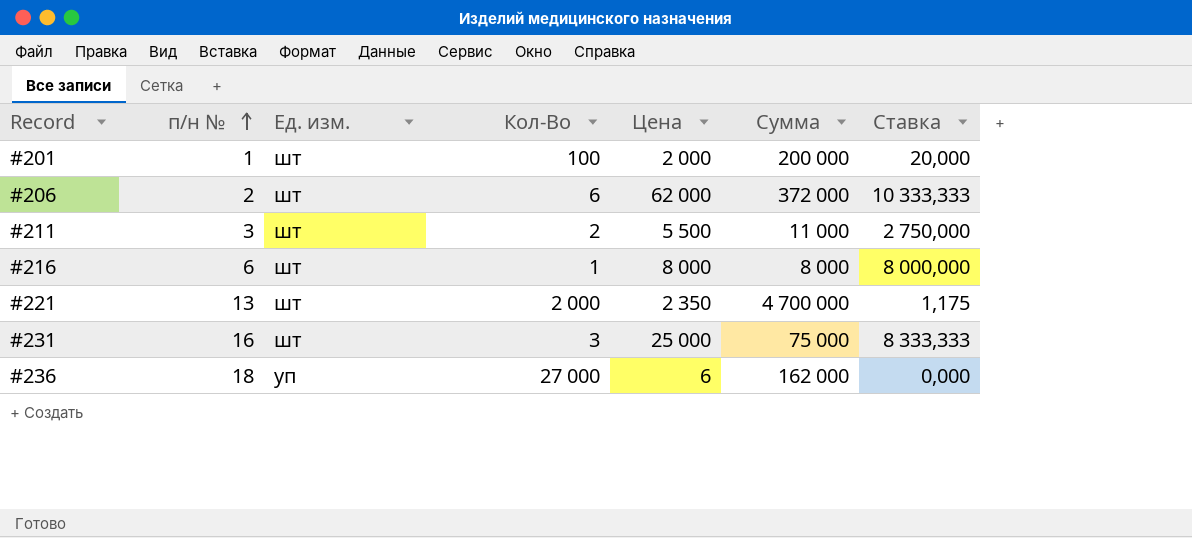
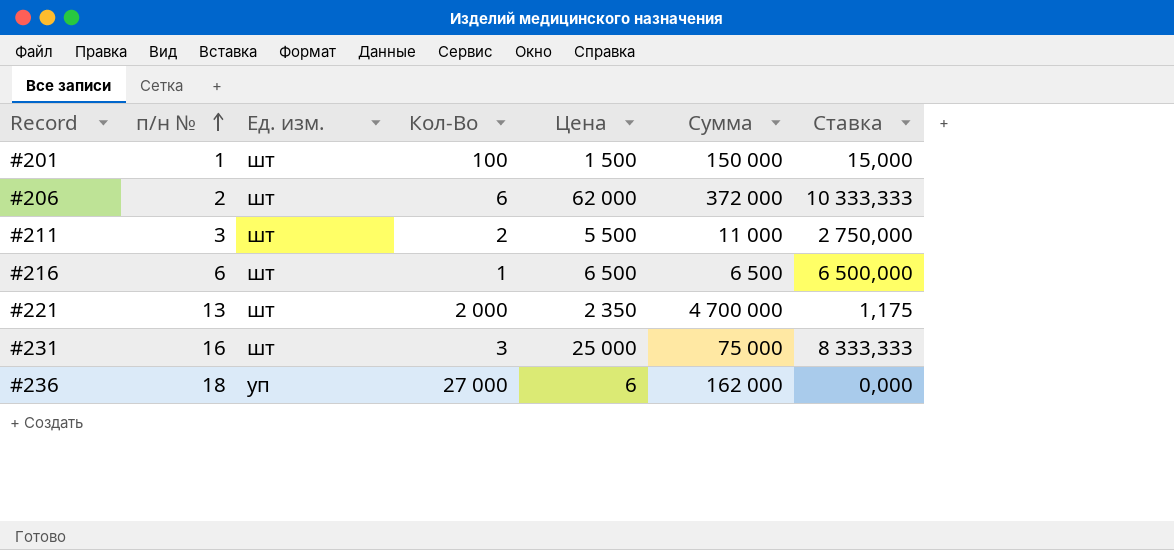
#201 | Цена: 2 000 -> 1 500
#201 | Сумма: 200 000 -> 150 000
#201 | Ставка: 20,000 -> 15,000
#216 | Цена: 8 000 -> 6 500
#216 | Сумма: 8 000 -> 6 500
#216 | Ставка: 8 000,000 -> 6 500,000

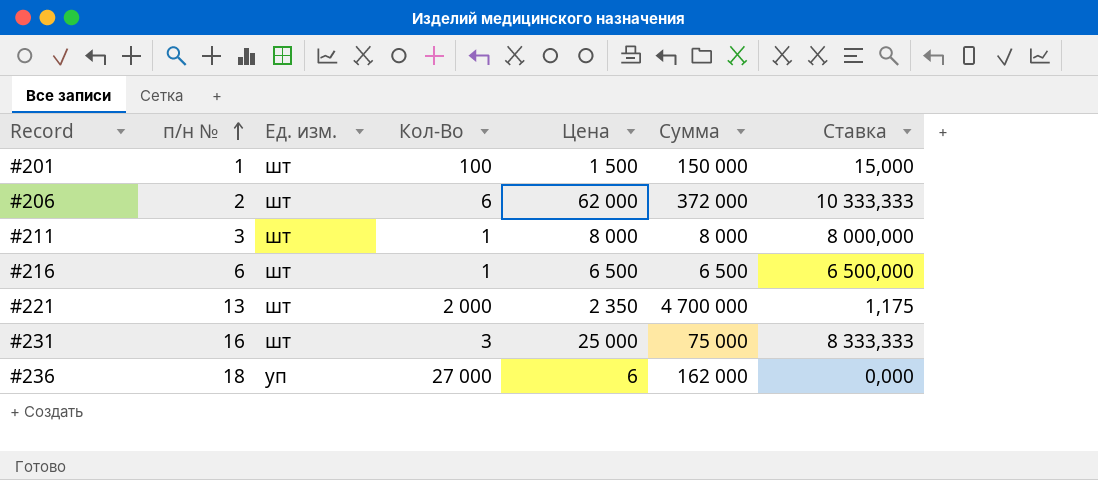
#211 | Кол-Во: 2 -> 1
#211 | Цена: 5 500 -> 8 000
#211 | Сумма: 11 000 -> 8 000
#211 | Ставка: 2 750,000 -> 8 000,000

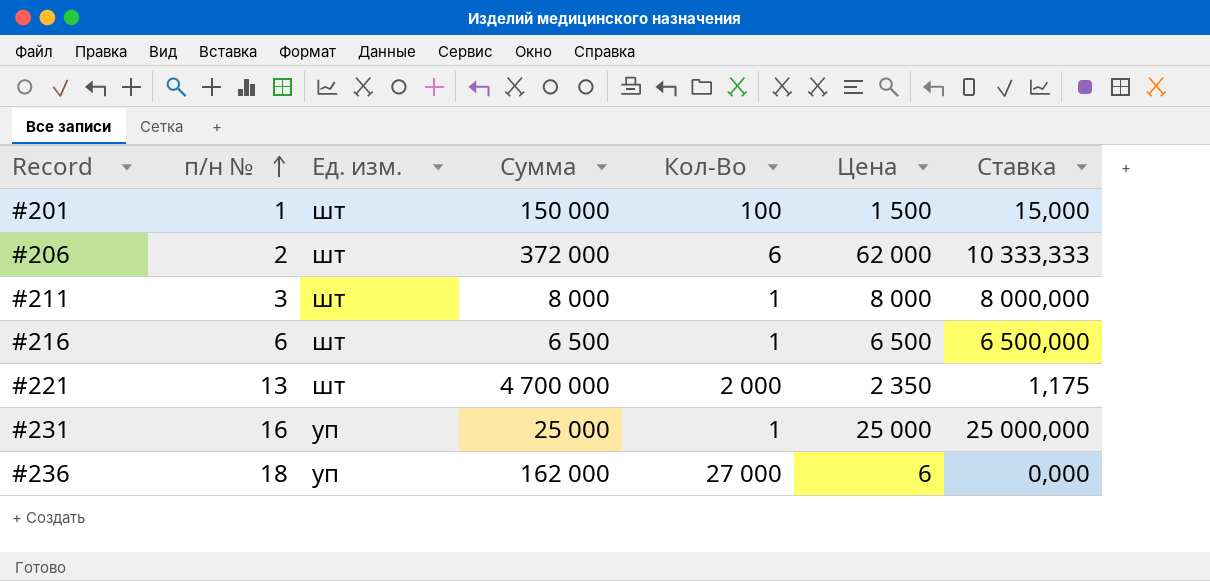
column Сумма | position: 6 -> 4
#231 | Ед. изм.: шт -> уп
#231 | Сумма: 75 000 -> 25 000
#231 | Кол-Во: 3 -> 1
#231 | Ставка: 8 333,333 -> 25 000,000

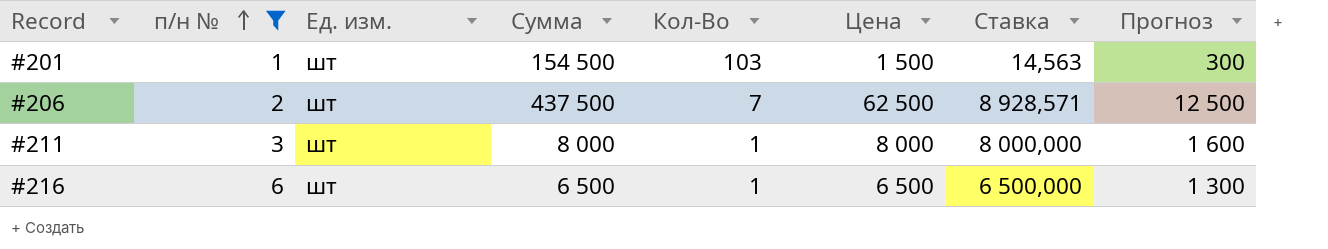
filter: none -> п/н № <= 6
column Прогноз | formula: none -> [Цена] * 0,2
#201 | Сумма: 150 000 -> 154 500
#201 | Кол-Во: 100 -> 103
#201 | Ставка: 15,000 -> 14,563
#206 | Сумма: 372 000 -> 437 500
#206 | Кол-Во: 6 -> 7
#206 | Цена: 62 000 -> 62 500
#206 | Ставка: 10 333,333 -> 8 928,571

